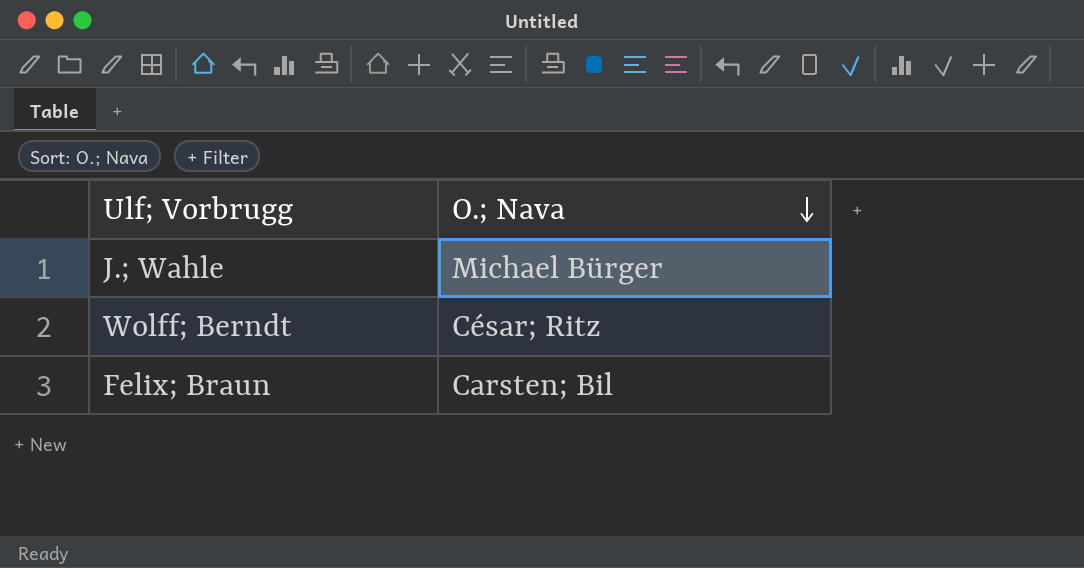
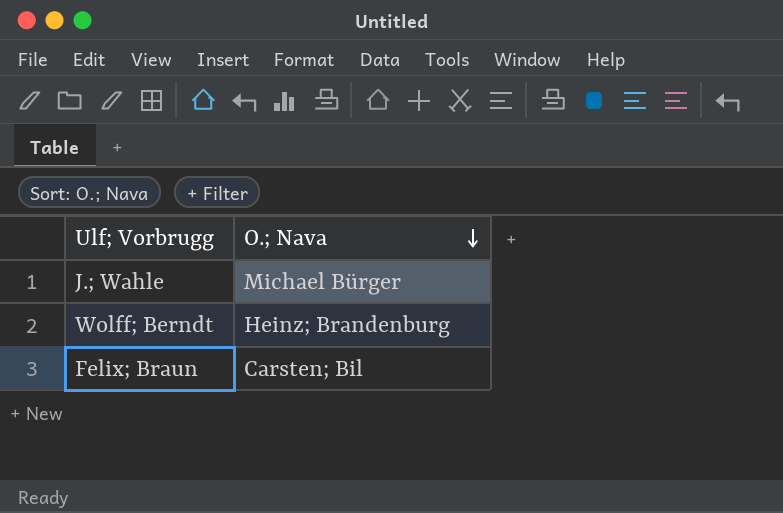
Wolff; Berndt | O.; Nava: César; Ritz -> Heinz; Brandenburg

